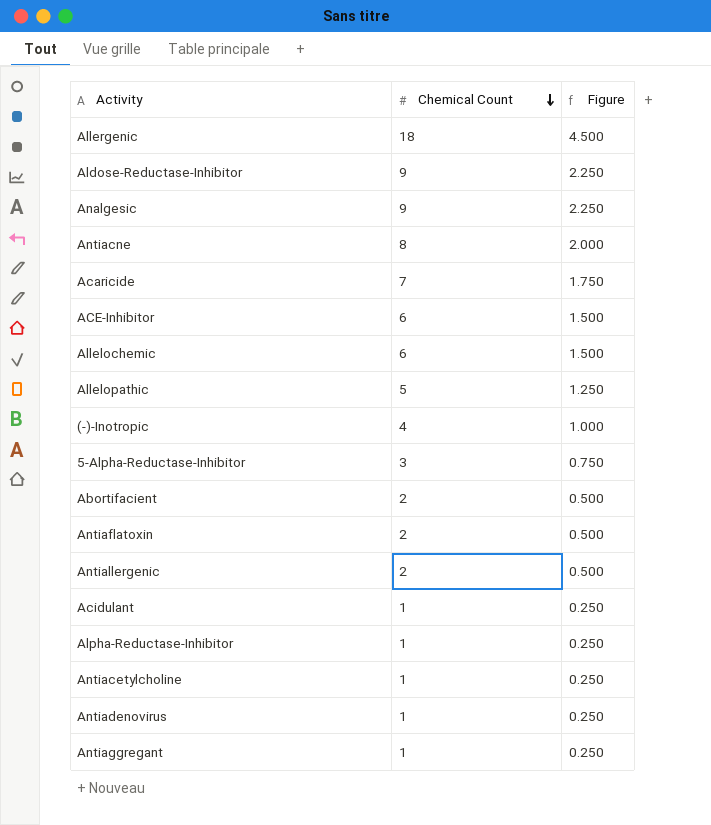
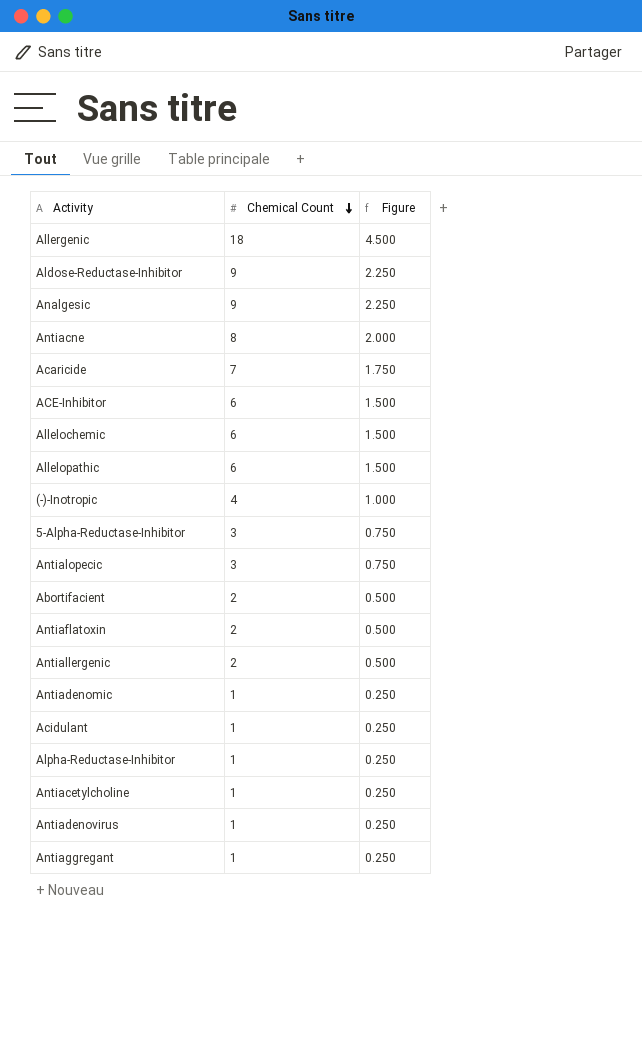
Allelopathic | Chemical Count: 5 -> 6
Allelopathic | Figure: 1.250 -> 1.500
row Antialopecic: none -> 3 | 0.750
row Antiadenomic: none -> 1 | 0.250

